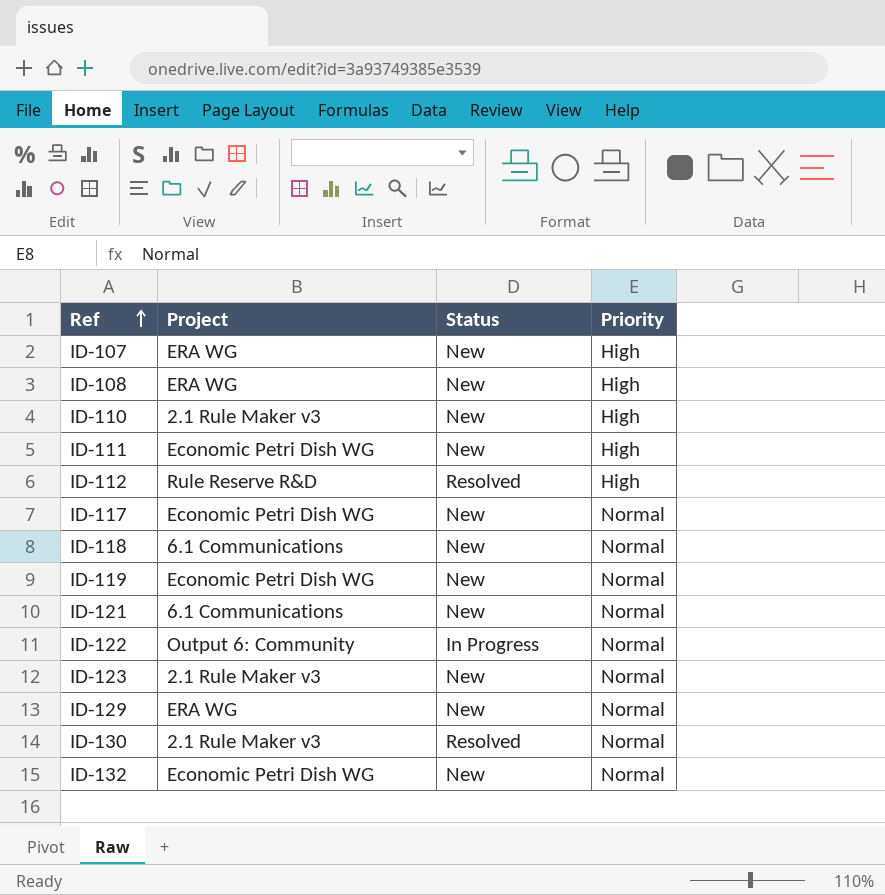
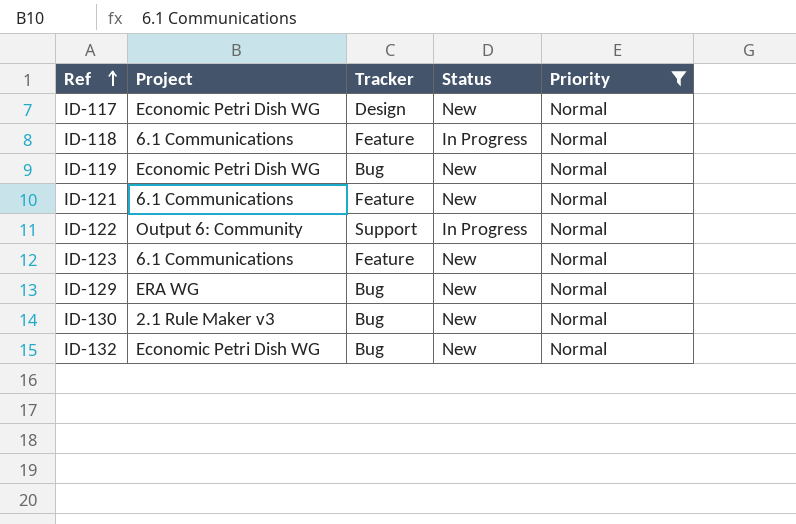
filter: none -> Priority = Normal
column Tracker | position: none -> 3
ID-118 | Status: New -> In Progress
ID-123 | Project: 2.1 Rule Maker v3 -> 6.1 Communications
ID-130 | Status: Resolved -> New

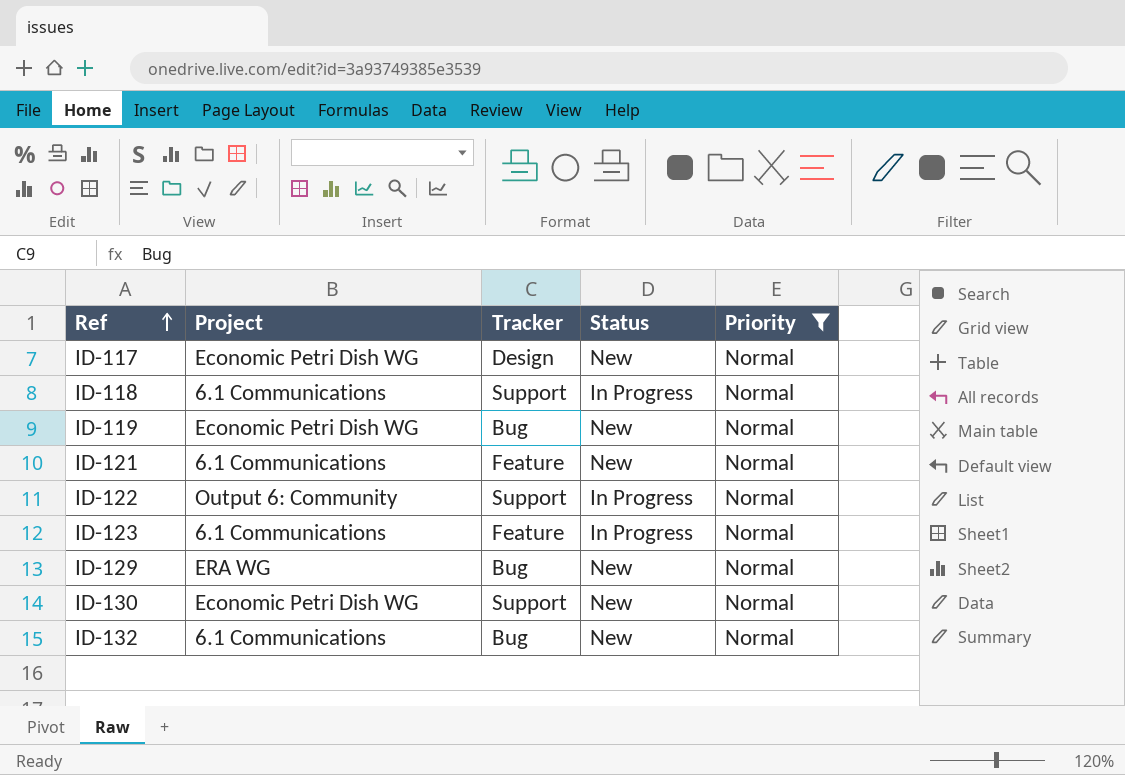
ID-118 | Tracker: Feature -> Support
ID-123 | Status: New -> In Progress
ID-130 | Project: 2.1 Rule Maker v3 -> Economic Petri Dish WG
ID-130 | Tracker: Bug -> Support
ID-132 | Project: Economic Petri Dish WG -> 6.1 Communications

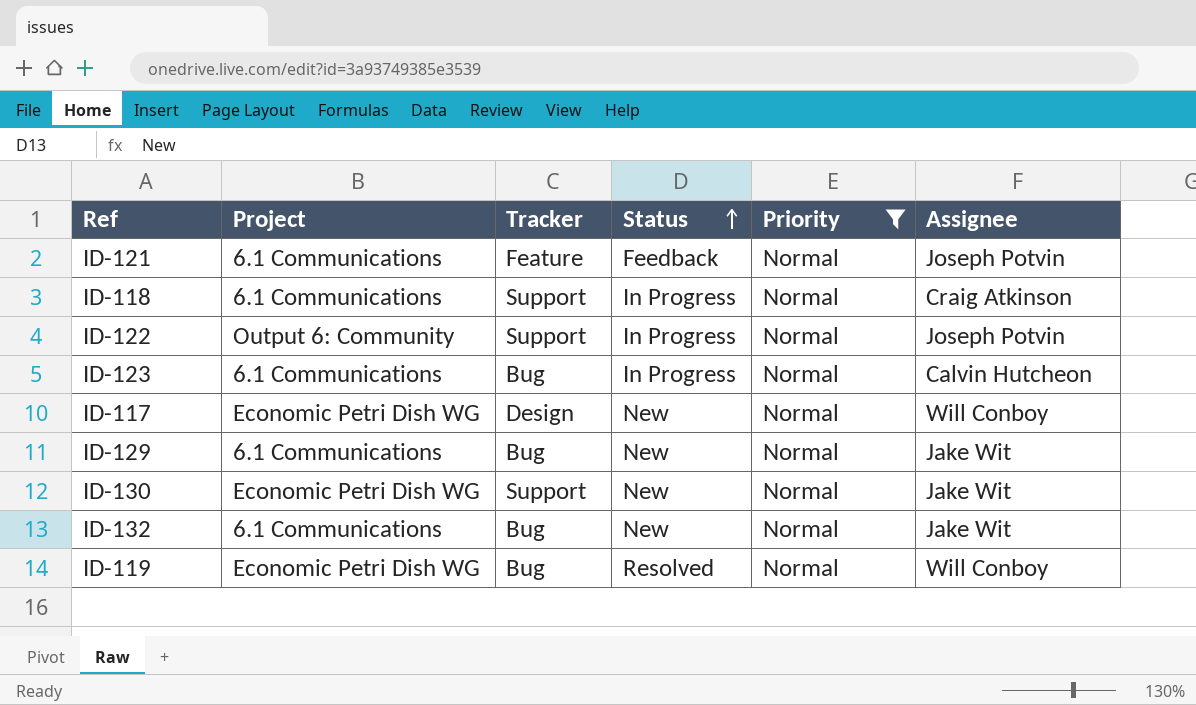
row order: Ref ascending -> Status ascending
column Assignee | position: none -> 6
ID-121 | Status: New -> Feedback
ID-123 | Tracker: Feature -> Bug
ID-129 | Project: ERA WG -> 6.1 Communications
ID-119 | Status: New -> Resolved

